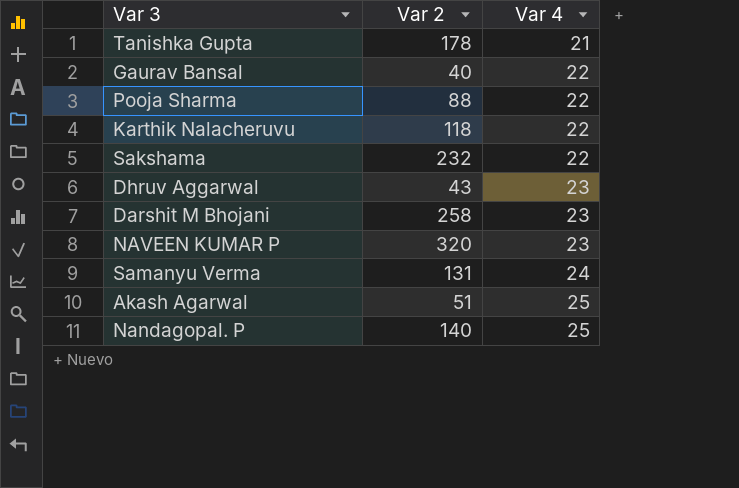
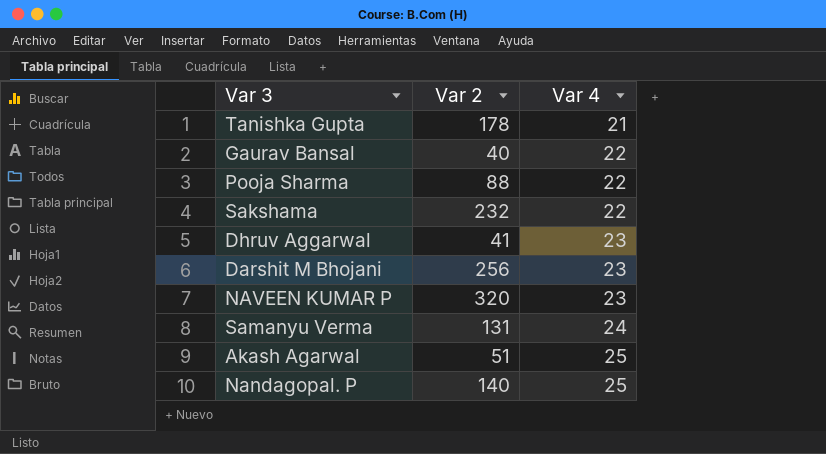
row Karthik Nalacheruvu: 118 | 22 -> none
Dhruv Aggarwal | Var 2: 43 -> 41
Darshit M Bhojani | Var 2: 258 -> 256

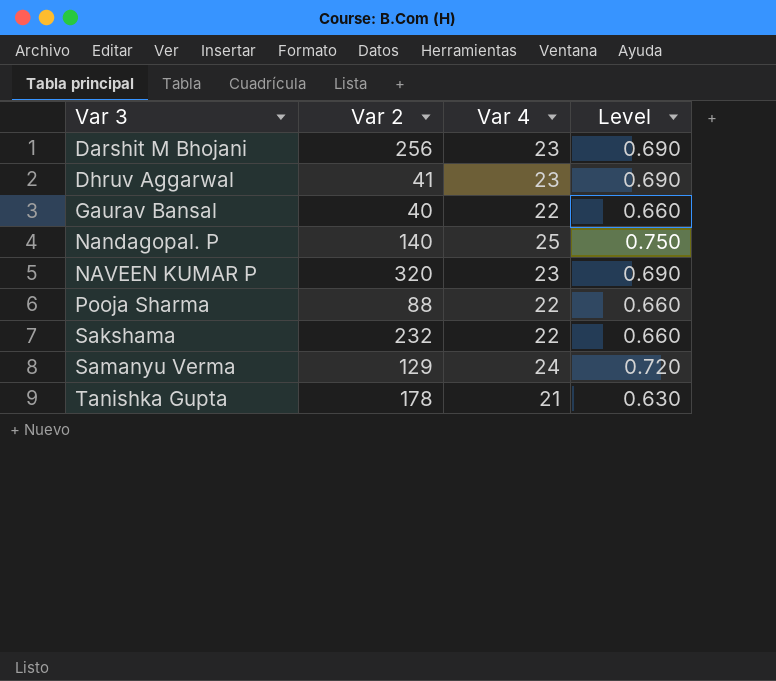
row order: Var 4 ascending -> Var 3 ascending
column Level | formula: none -> [Var 4] * 0.03
row Akash Agarwal: 51 | 25 -> none
Samanyu Verma | Var 2: 131 -> 129

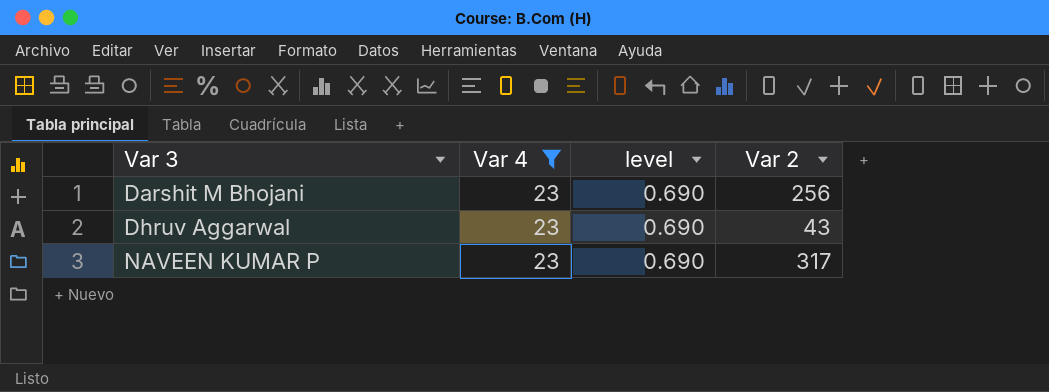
filter: none -> Var 4 = 23
column name: Level -> level
column Var 2 | position: 2 -> 4
Dhruv Aggarwal | Var 2: 41 -> 43
NAVEEN KUMAR P | Var 2: 320 -> 317

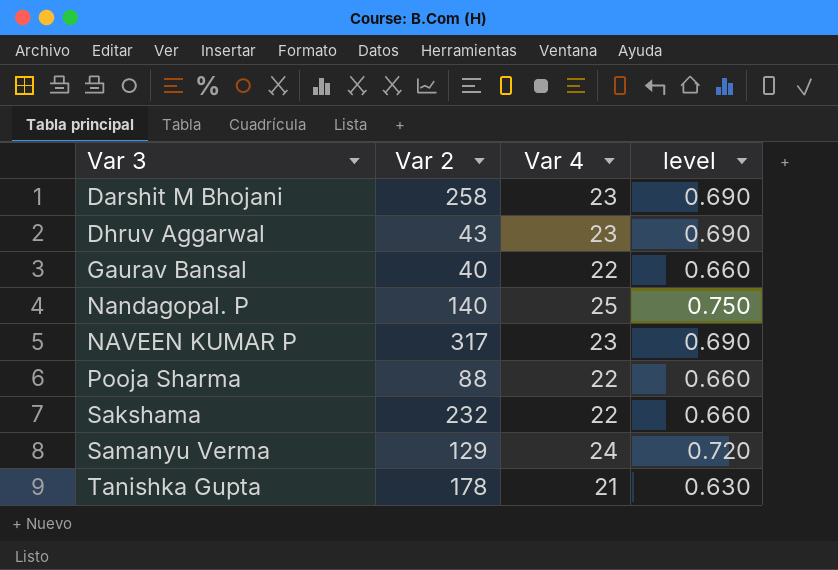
filter: Var 4 = 23 -> none
column Var 2 | position: 4 -> 2
Darshit M Bhojani | Var 2: 256 -> 258

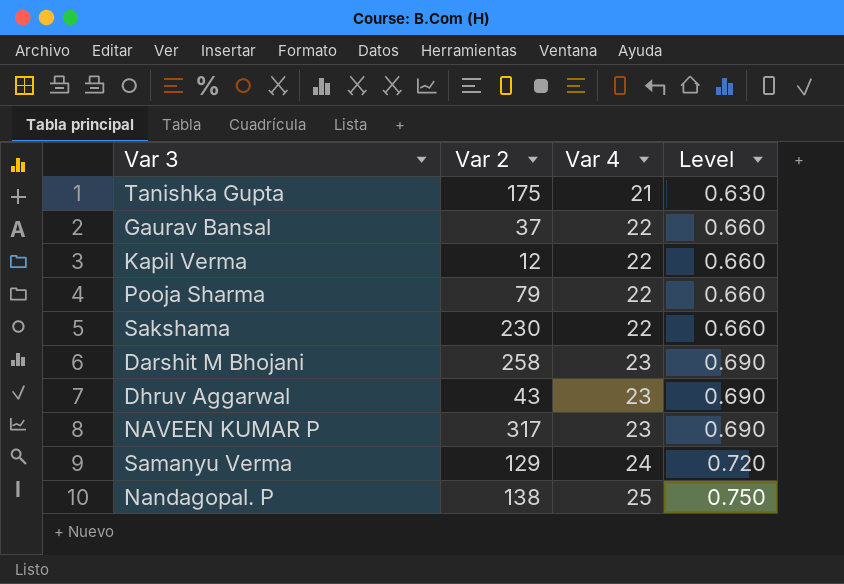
row order: Var 3 ascending -> Var 4 ascending
column name: level -> Level
Tanishka Gupta | Var 2: 178 -> 175
Gaurav Bansal | Var 2: 40 -> 37
row Kapil Verma: none -> 12 | 22 | 0.660
Pooja Sharma | Var 2: 88 -> 79
Sakshama | Var 2: 232 -> 230
Nandagopal. P | Var 2: 140 -> 138

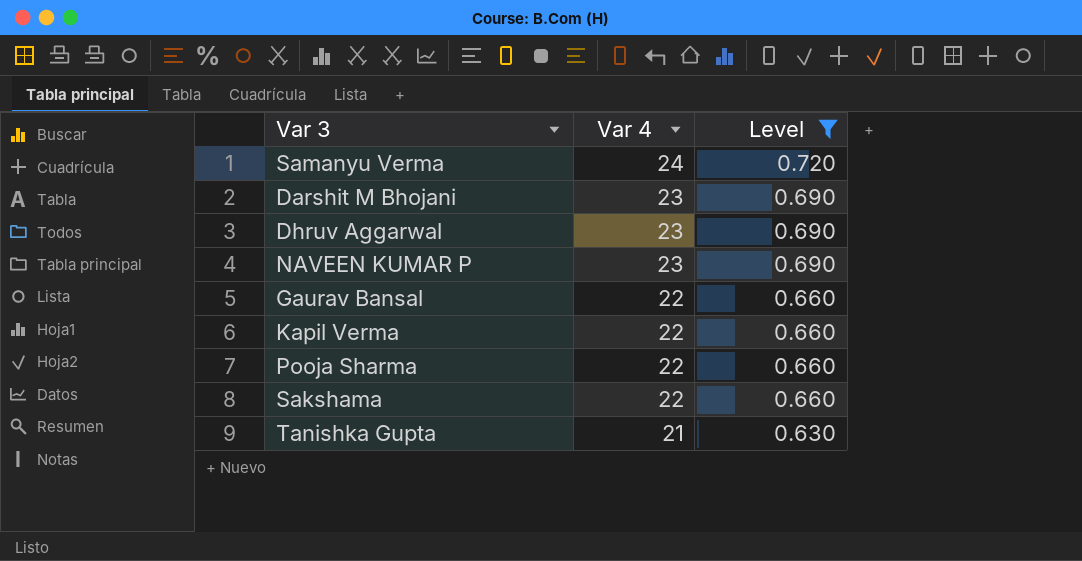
filter: none -> Level != 0.750
row order: Var 4 ascending -> Var 4 descending
column Var 2 | position: 2 -> none

